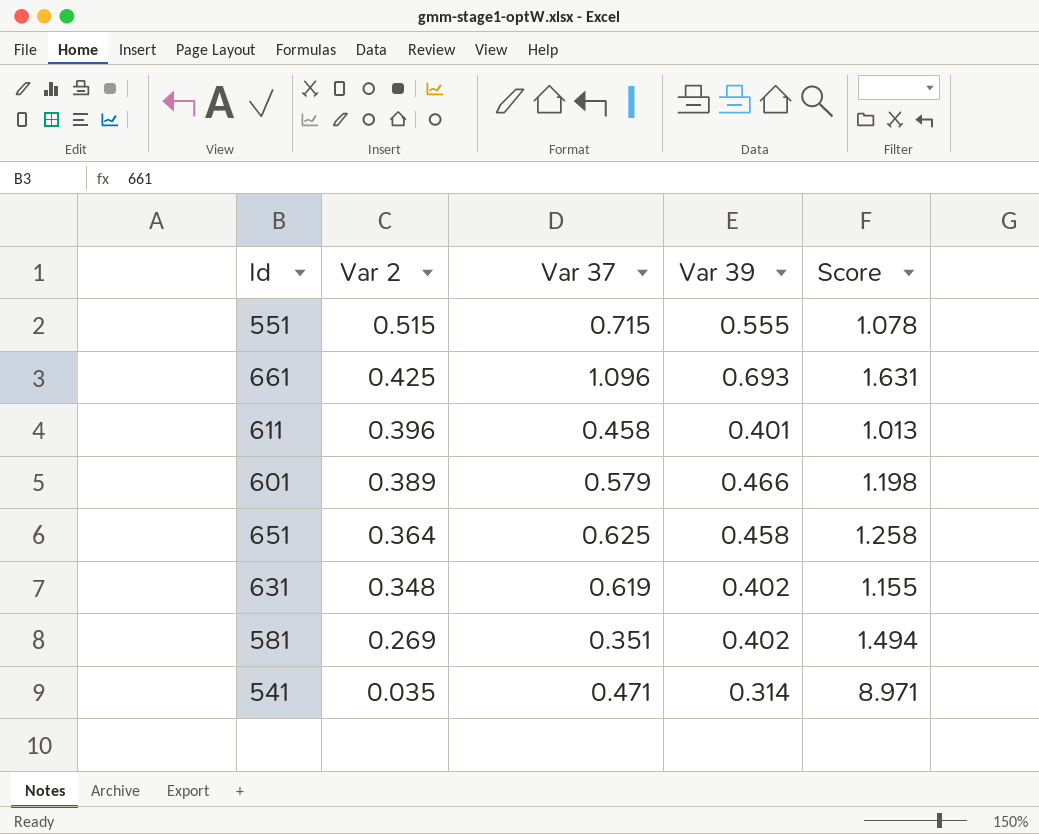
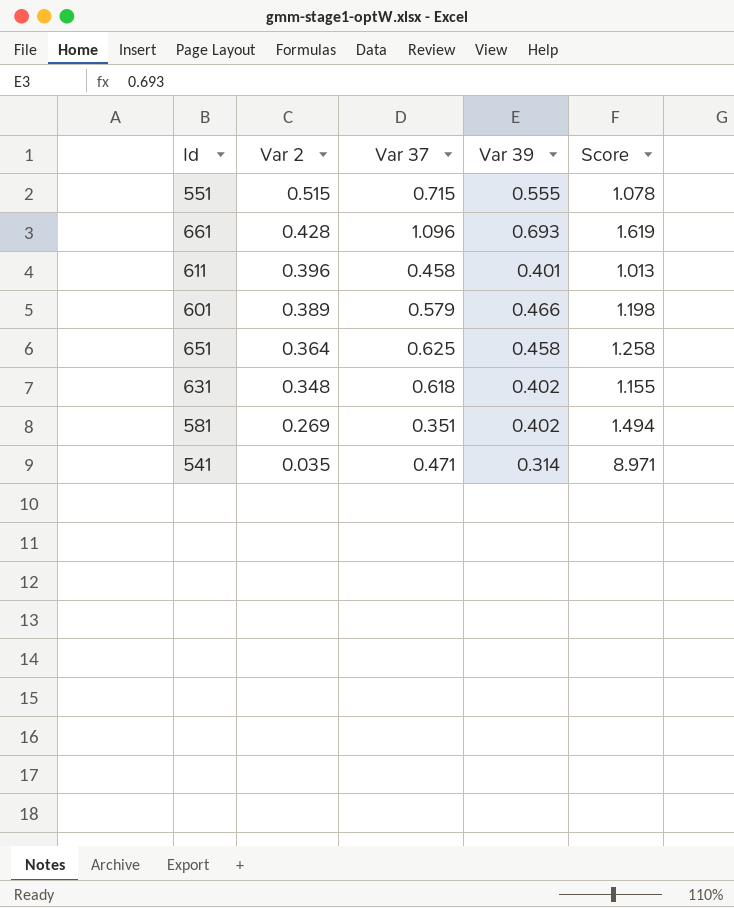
661 | Var 2: 0.425 -> 0.428
661 | Score: 1.631 -> 1.619
631 | Var 37: 0.619 -> 0.618

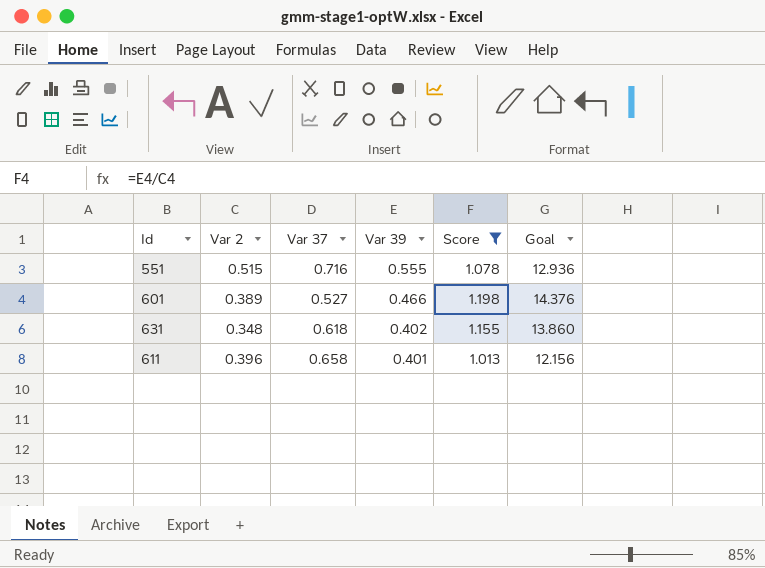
filter: none -> Score <= 1.198
row order: Var 2 descending -> Var 39 descending
column Goal | formula: none -> [Score] * 12
551 | Var 37: 0.715 -> 0.716
601 | Var 37: 0.579 -> 0.527
611 | Var 37: 0.458 -> 0.658

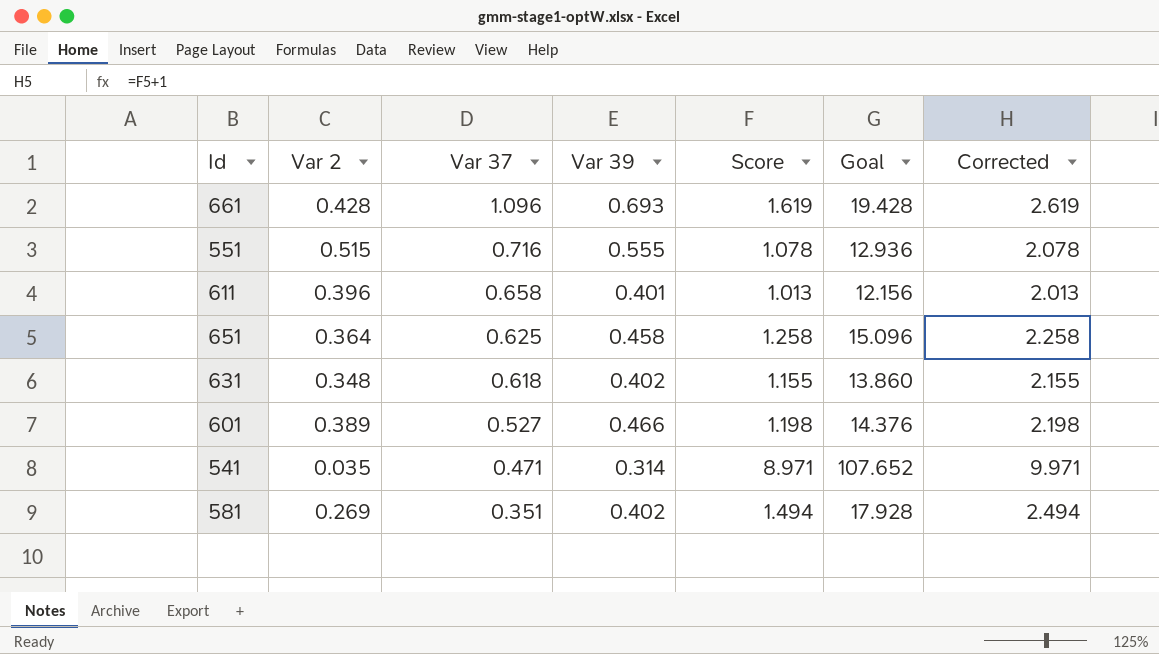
filter: Score <= 1.198 -> none
row order: Var 39 descending -> Var 37 descending
column Corrected | formula: none -> [Score] + 1

